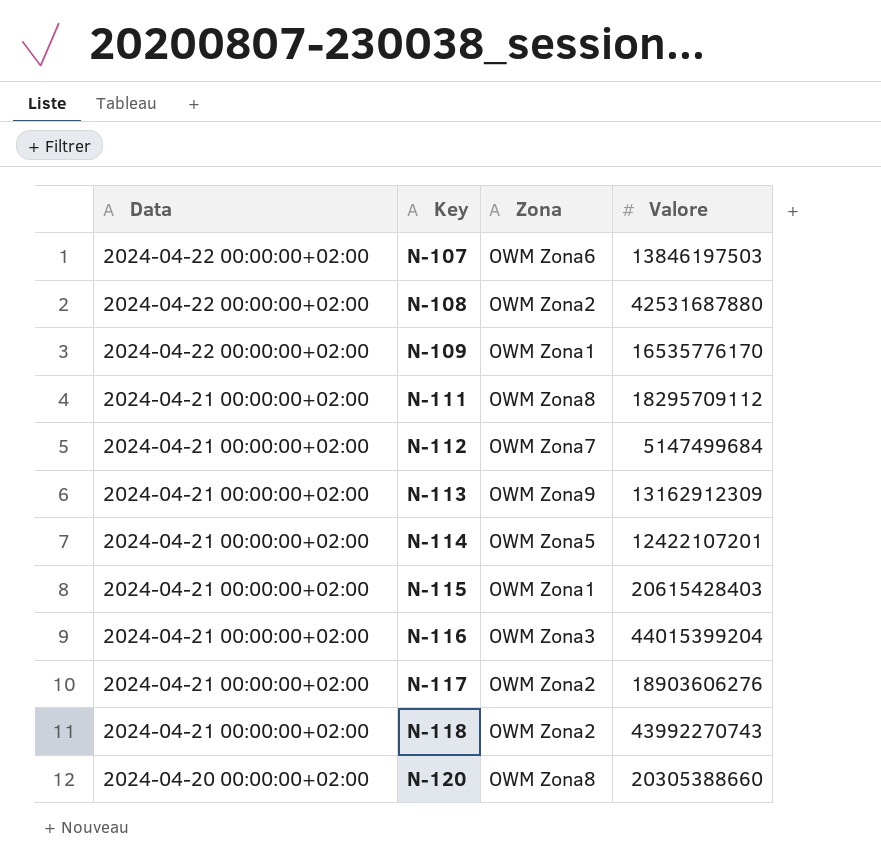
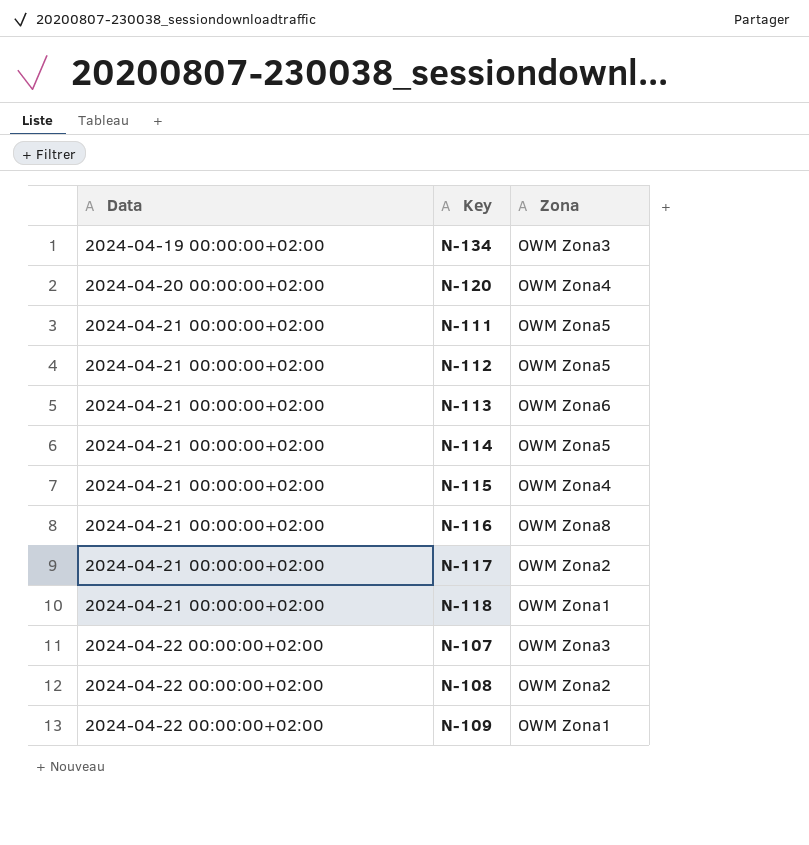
row order: Data descending -> Data ascending
column Valore | position: 4 -> none
row N-134: none -> 2024-04-19 00:00:00+02:00 | OWM Zona3
N-120 | Zona: OWM Zona8 -> OWM Zona4
N-111 | Zona: OWM Zona8 -> OWM Zona5
N-112 | Zona: OWM Zona7 -> OWM Zona5
N-113 | Zona: OWM Zona9 -> OWM Zona6
N-115 | Zona: OWM Zona1 -> OWM Zona4
N-116 | Zona: OWM Zona3 -> OWM Zona8
N-118 | Zona: OWM Zona2 -> OWM Zona1
N-107 | Zona: OWM Zona6 -> OWM Zona3

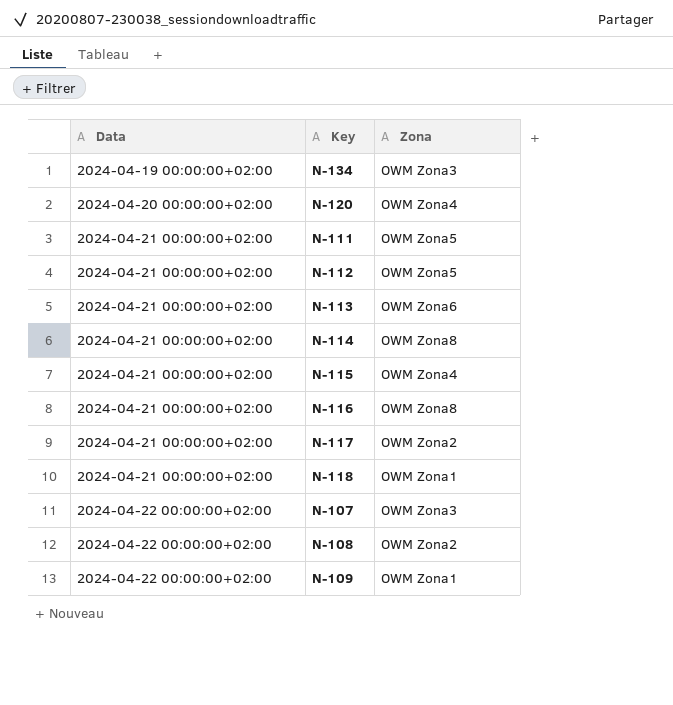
N-114 | Zona: OWM Zona5 -> OWM Zona8

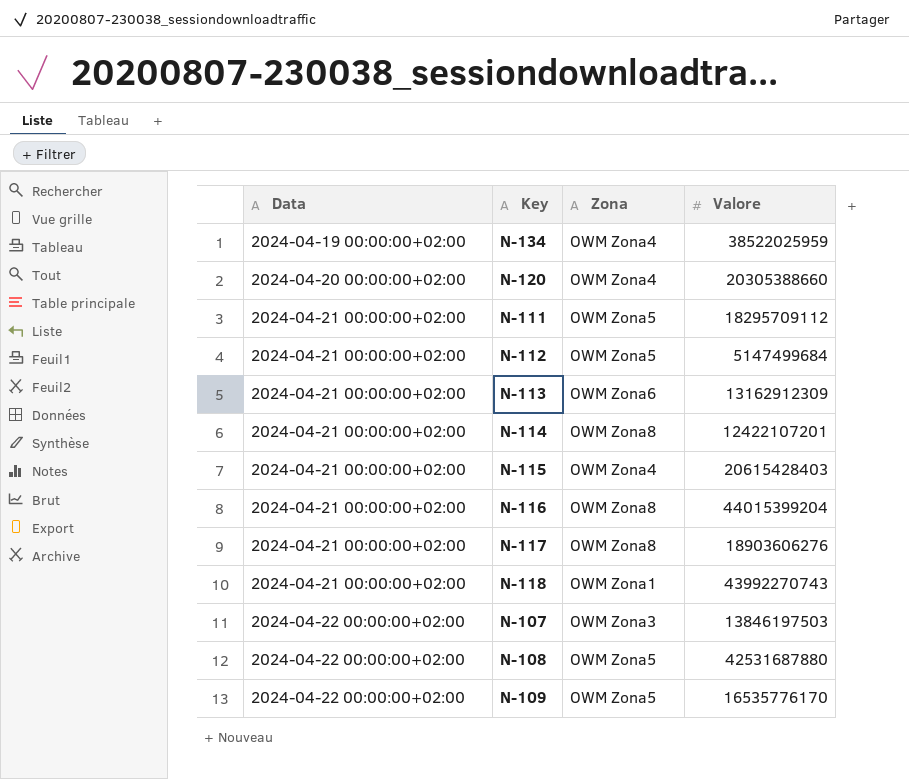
column Valore | position: none -> 4
N-134 | Zona: OWM Zona3 -> OWM Zona4
N-117 | Zona: OWM Zona2 -> OWM Zona8
N-108 | Zona: OWM Zona2 -> OWM Zona5
N-109 | Zona: OWM Zona1 -> OWM Zona5

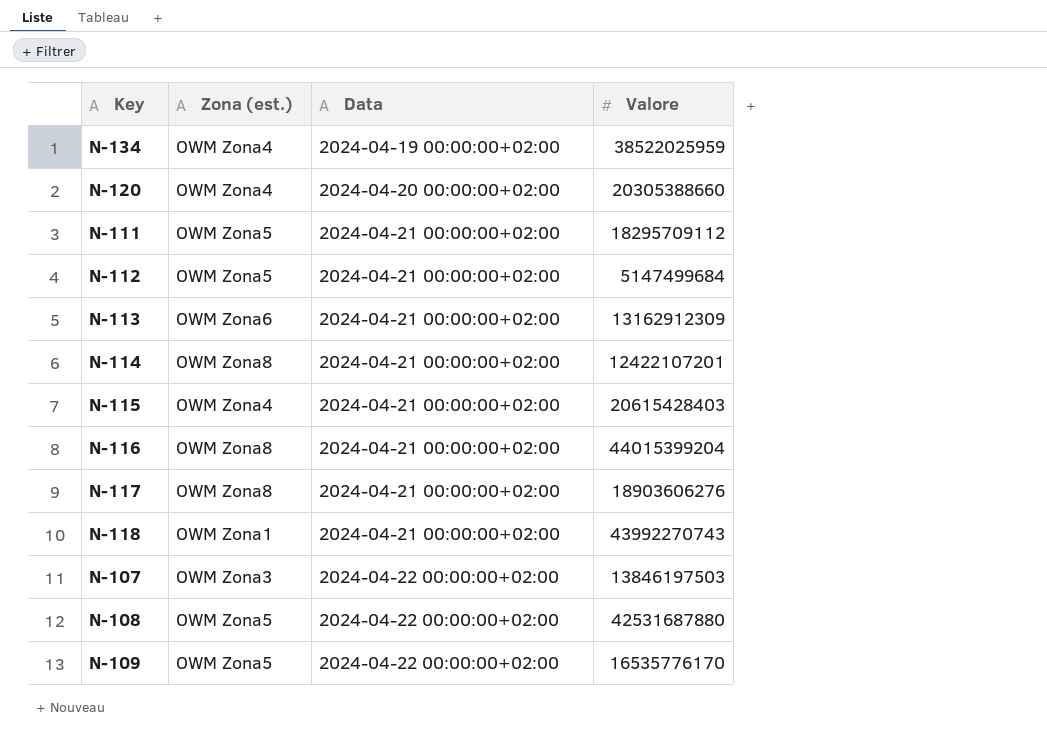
column name: Zona -> Zona (est.)
column Data | position: 1 -> 3

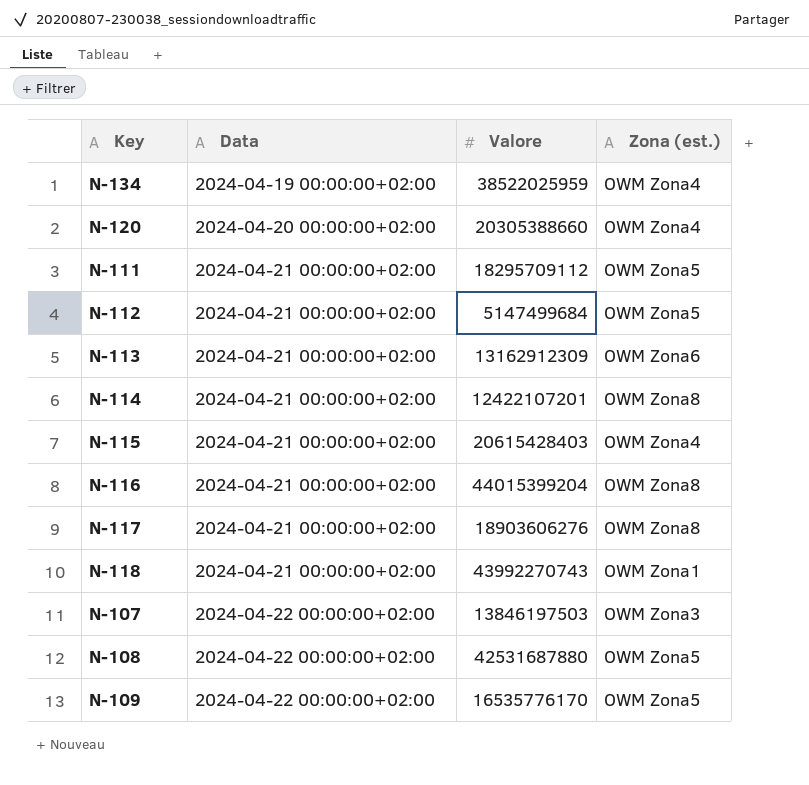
column Zona (est.) | position: 2 -> 4

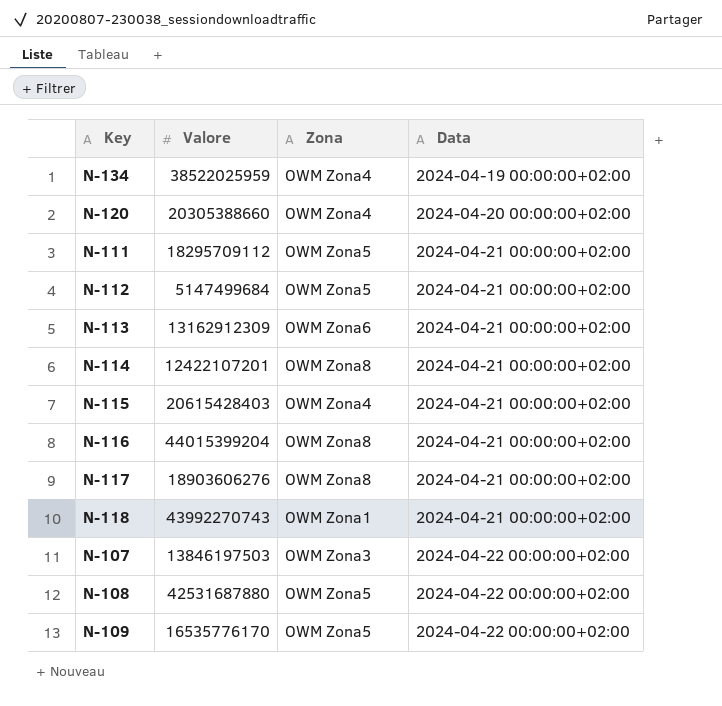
column name: Zona (est.) -> Zona
column Data | position: 2 -> 4

